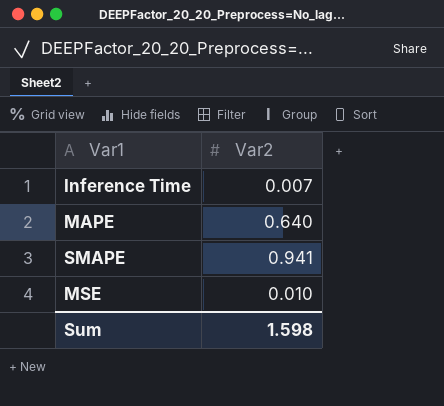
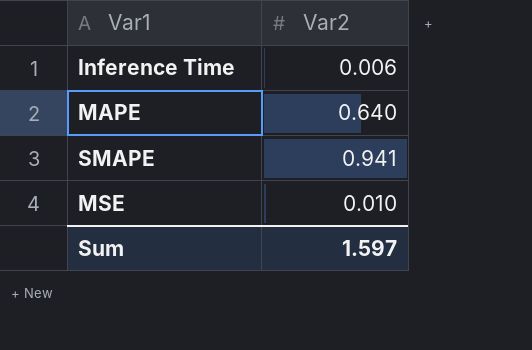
Inference Time | Var2: 0.007 -> 0.006
Sum | Var2: 1.598 -> 1.597

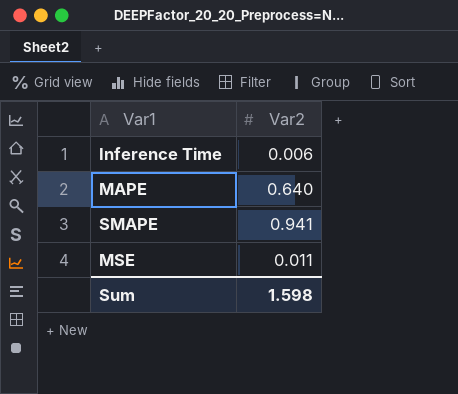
MSE | Var2: 0.010 -> 0.011
Sum | Var2: 1.597 -> 1.598

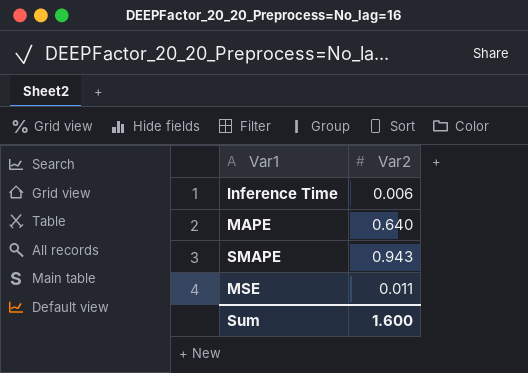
SMAPE | Var2: 0.941 -> 0.943
Sum | Var2: 1.598 -> 1.600

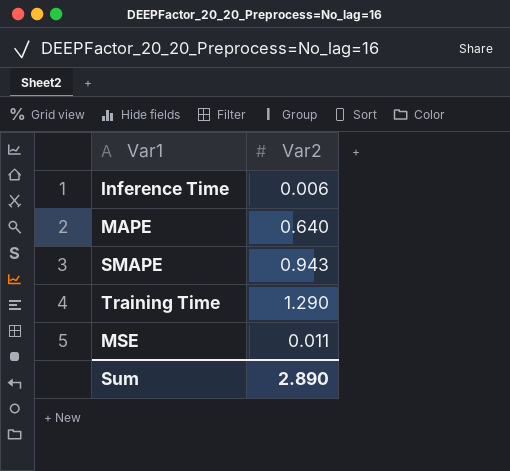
row Training Time: none -> 1.290
Sum | Var2: 1.600 -> 2.890

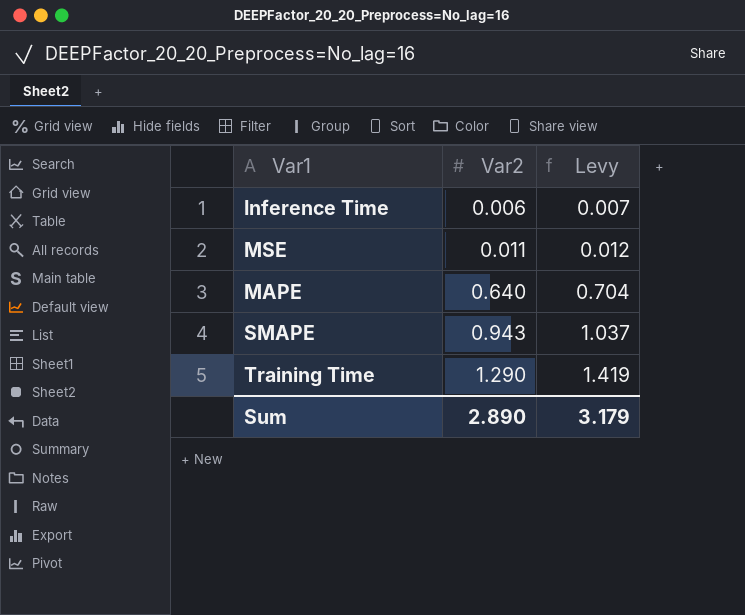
row order: none -> Var2 ascending
column Levy | formula: none -> [Var2] * 1.1

